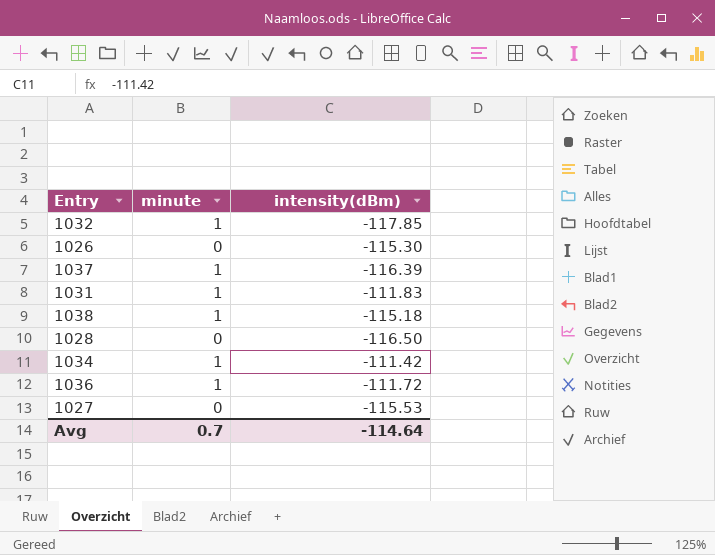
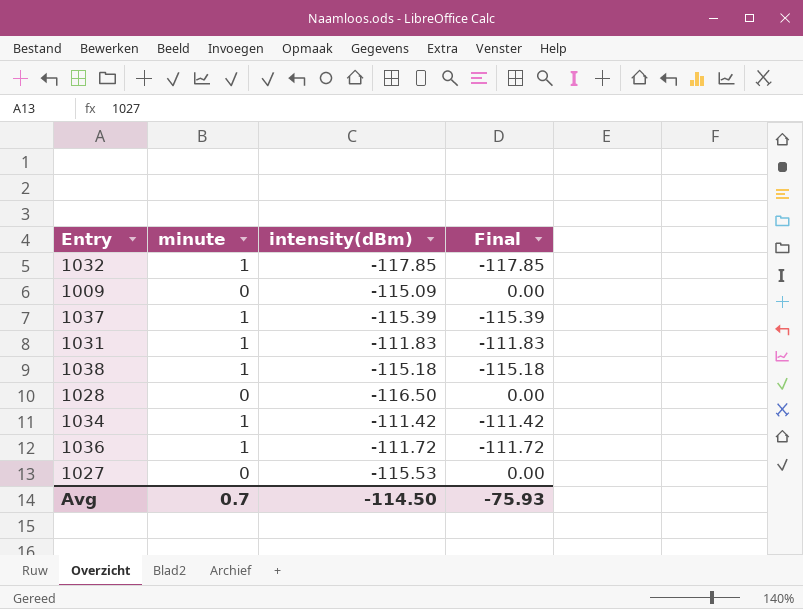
column Final | formula: none -> [minute] * [intensity(dBm)]
row 1026: 0 | -115.30 -> none
row 1009: none -> 0 | -115.09 | 0.00
1037 | intensity(dBm): -116.39 -> -115.39
Avg | intensity(dBm): -114.64 -> -114.50

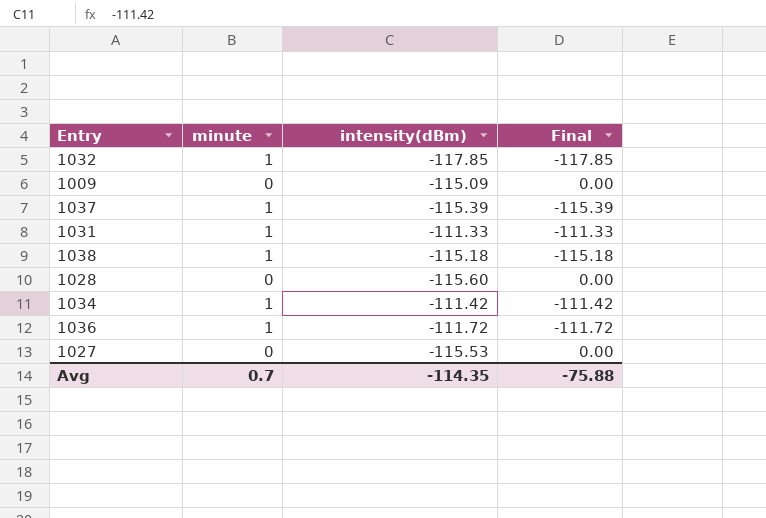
1031 | intensity(dBm): -111.83 -> -111.33
1031 | Final: -111.83 -> -111.33
1028 | intensity(dBm): -116.50 -> -115.60
Avg | intensity(dBm): -114.50 -> -114.35
Avg | Final: -75.93 -> -75.88

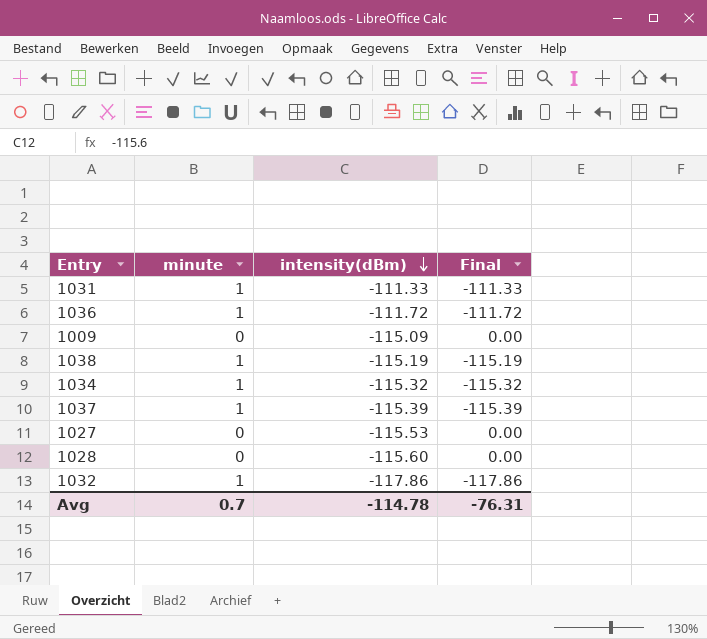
row order: none -> intensity(dBm) descending
1038 | intensity(dBm): -115.18 -> -115.19
1038 | Final: -115.18 -> -115.19
1034 | intensity(dBm): -111.42 -> -115.32
1034 | Final: -111.42 -> -115.32
1032 | intensity(dBm): -117.85 -> -117.86
1032 | Final: -117.85 -> -117.86
Avg | intensity(dBm): -114.35 -> -114.78
Avg | Final: -75.88 -> -76.31

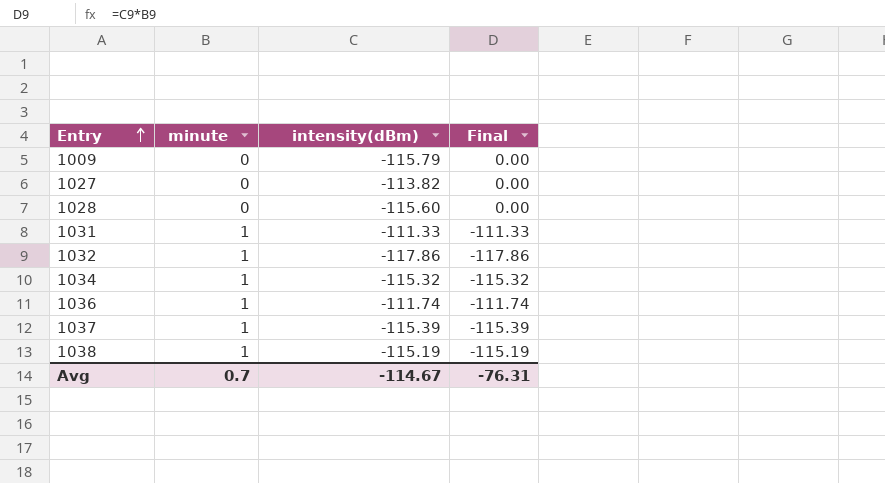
row order: intensity(dBm) descending -> Entry ascending
1009 | intensity(dBm): -115.09 -> -115.79
1027 | intensity(dBm): -115.53 -> -113.82
1036 | intensity(dBm): -111.72 -> -111.74
1036 | Final: -111.72 -> -111.74
Avg | intensity(dBm): -114.78 -> -114.67

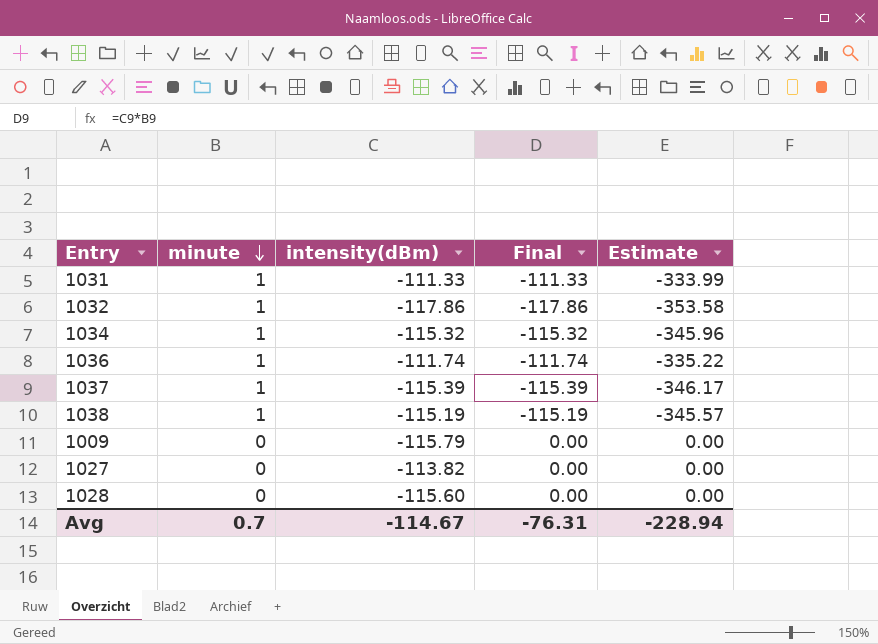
row order: Entry ascending -> minute descending
column Estimate | formula: none -> [Final] * 3

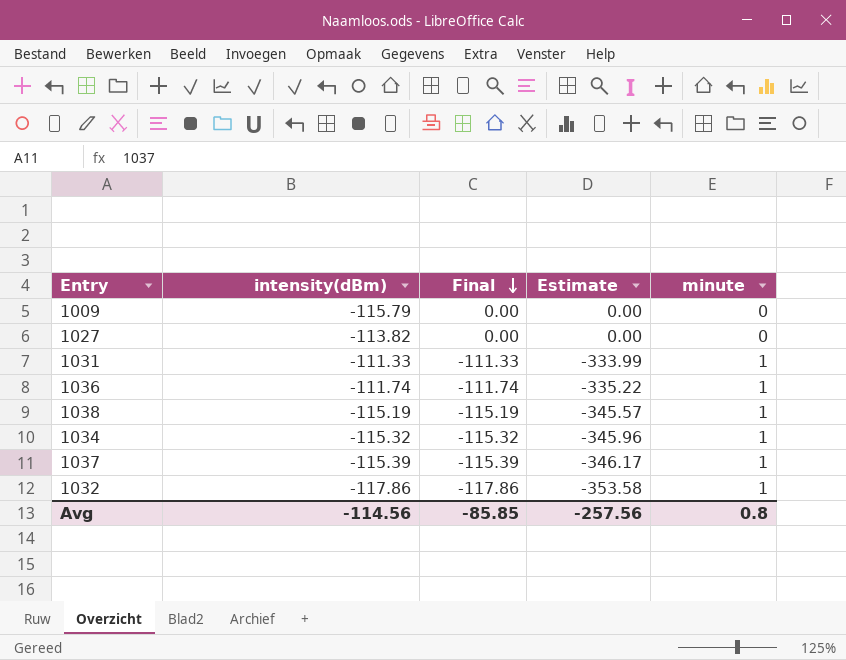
row order: minute descending -> Final descending
column minute | position: 2 -> 5
row 1028: 0 | -115.60 | 0.00 | 0.00 -> none
Avg | intensity(dBm): -114.67 -> -114.56
Avg | Final: -76.31 -> -85.85
Avg | Estimate: -228.94 -> -257.56
Avg | minute: 0.7 -> 0.8

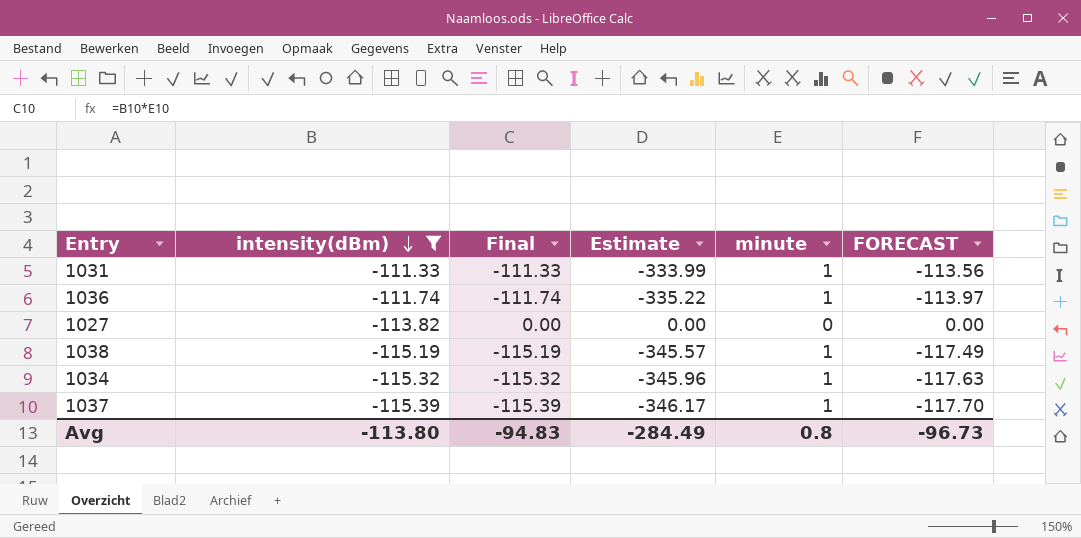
filter: none -> intensity(dBm) >= -115.39
row order: Final descending -> intensity(dBm) descending
column FORECAST | formula: none -> [Final] * 1.02
Avg | intensity(dBm): -114.56 -> -113.80
Avg | Final: -85.85 -> -94.83
Avg | Estimate: -257.56 -> -284.49

